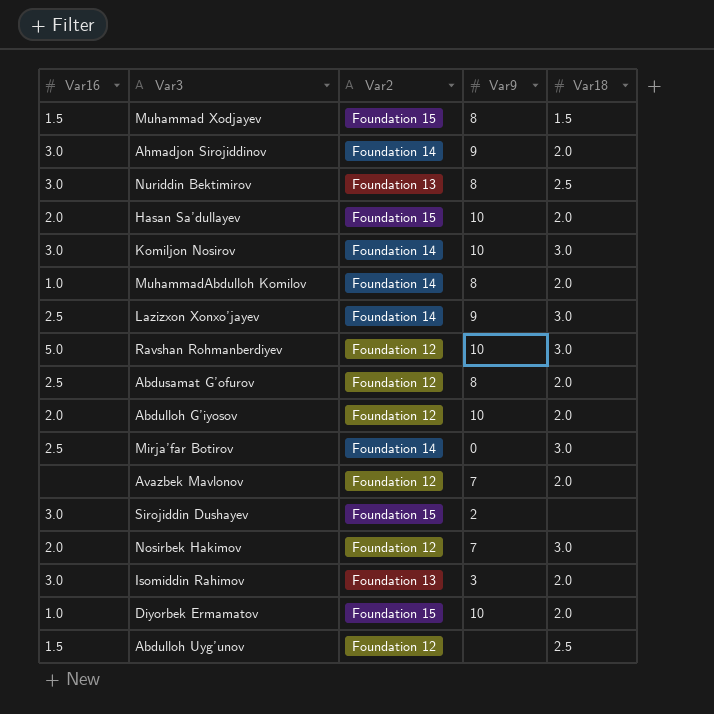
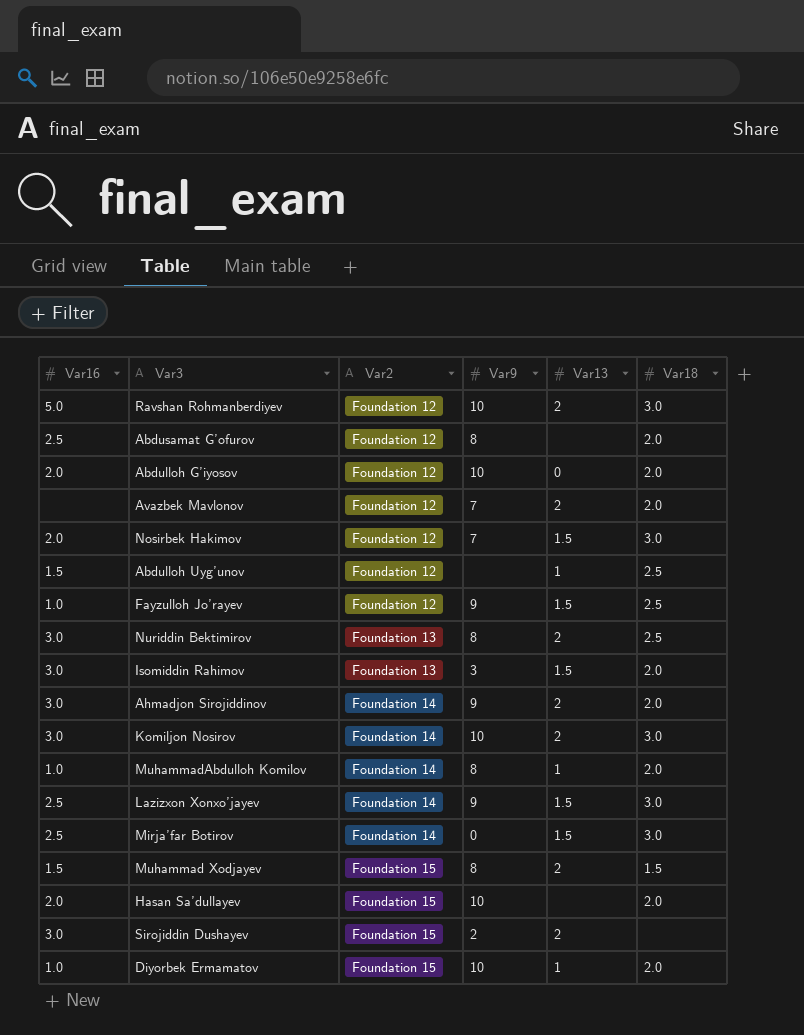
row order: none -> Var2 ascending
column Var13 | position: none -> 5
row Fayzulloh Jo’rayev: none -> 1.0 | Foundation 12 | 9 | 1.5 | 2.5

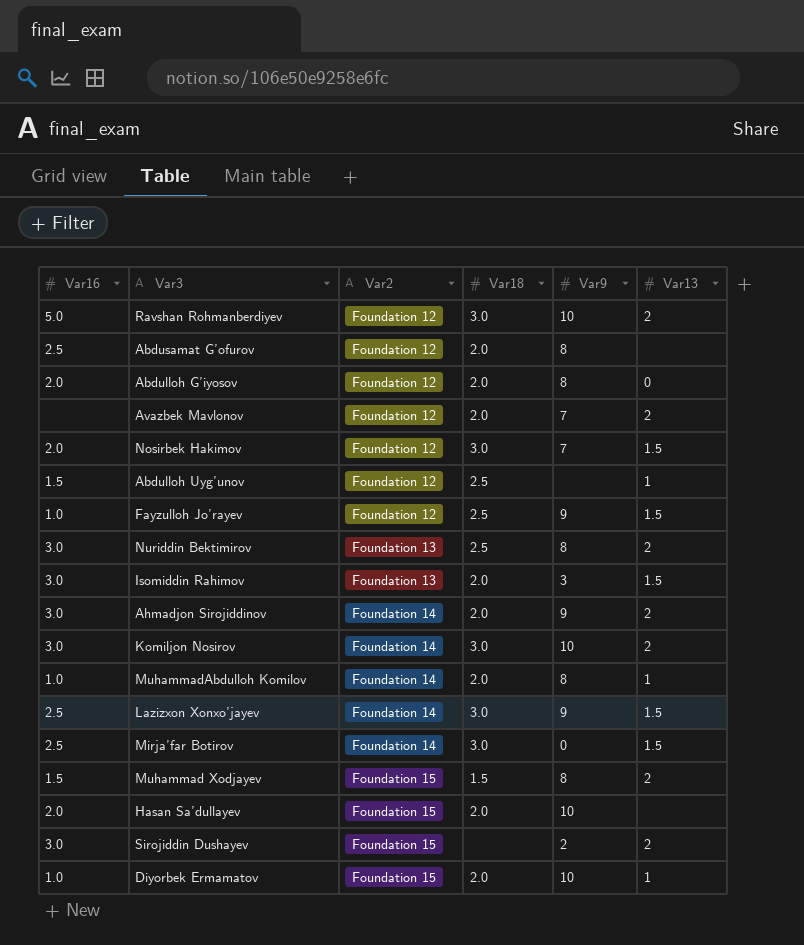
column Var18 | position: 6 -> 4
Abdulloh G’iyosov | Var9: 10 -> 8

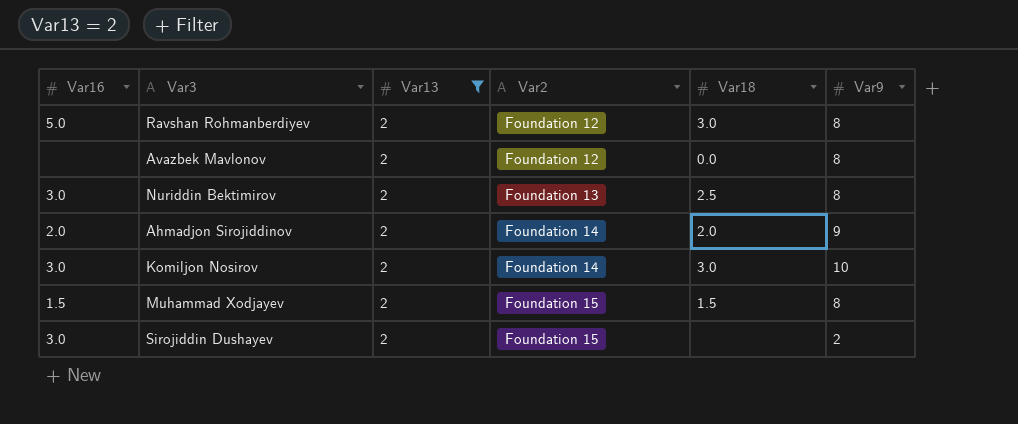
filter: none -> Var13 = 2
column Var13 | position: 6 -> 3
Ravshan Rohmanberdiyev | Var9: 10 -> 8
Avazbek Mavlonov | Var18: 2.0 -> 0.0
Avazbek Mavlonov | Var9: 7 -> 8
Ahmadjon Sirojiddinov | Var16: 3.0 -> 2.0

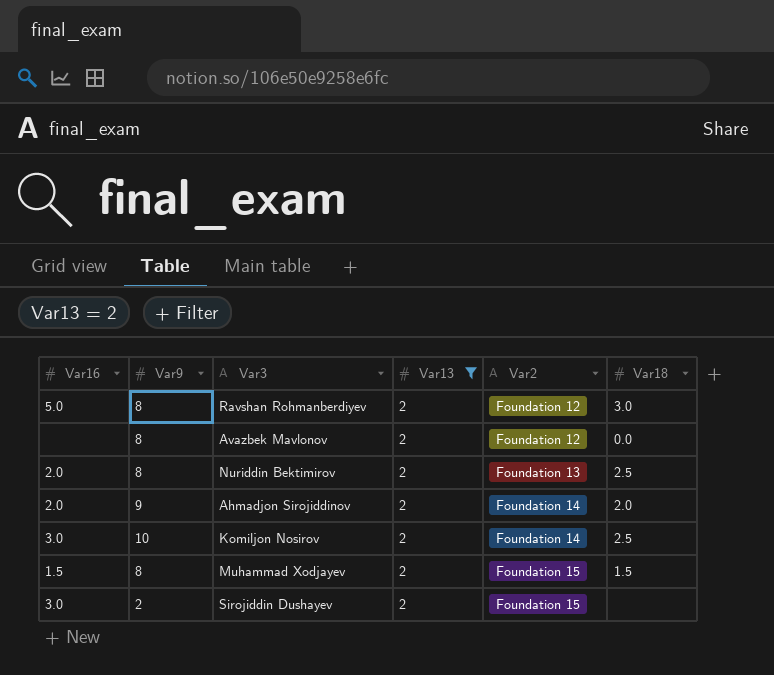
column Var9 | position: 6 -> 2
Nuriddin Bektimirov | Var16: 3.0 -> 2.0
Komiljon Nosirov | Var18: 3.0 -> 2.5

